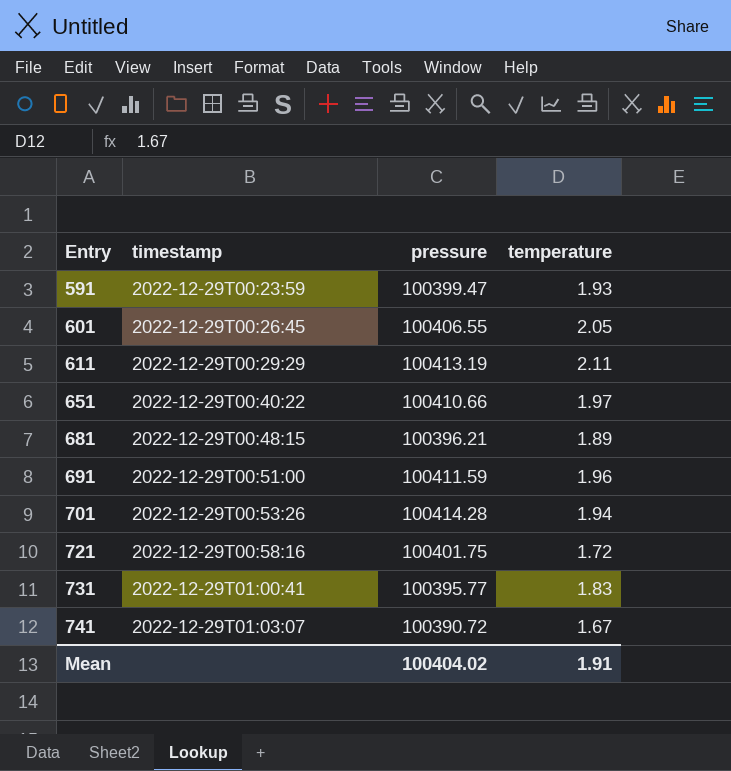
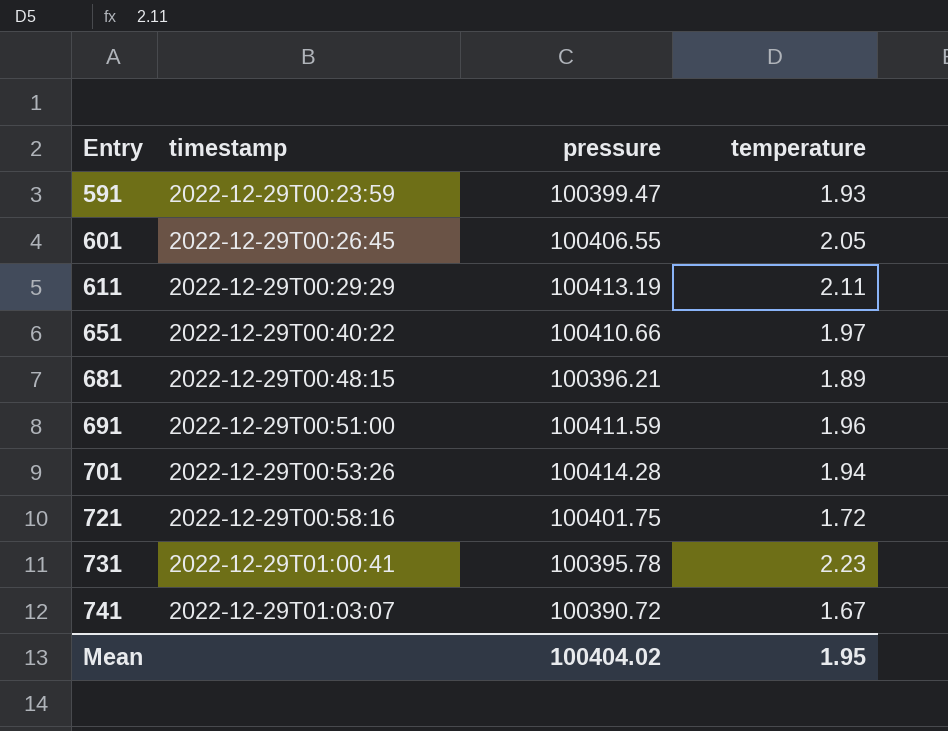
731 | pressure: 100395.77 -> 100395.78
731 | temperature: 1.83 -> 2.23
Mean | temperature: 1.91 -> 1.95

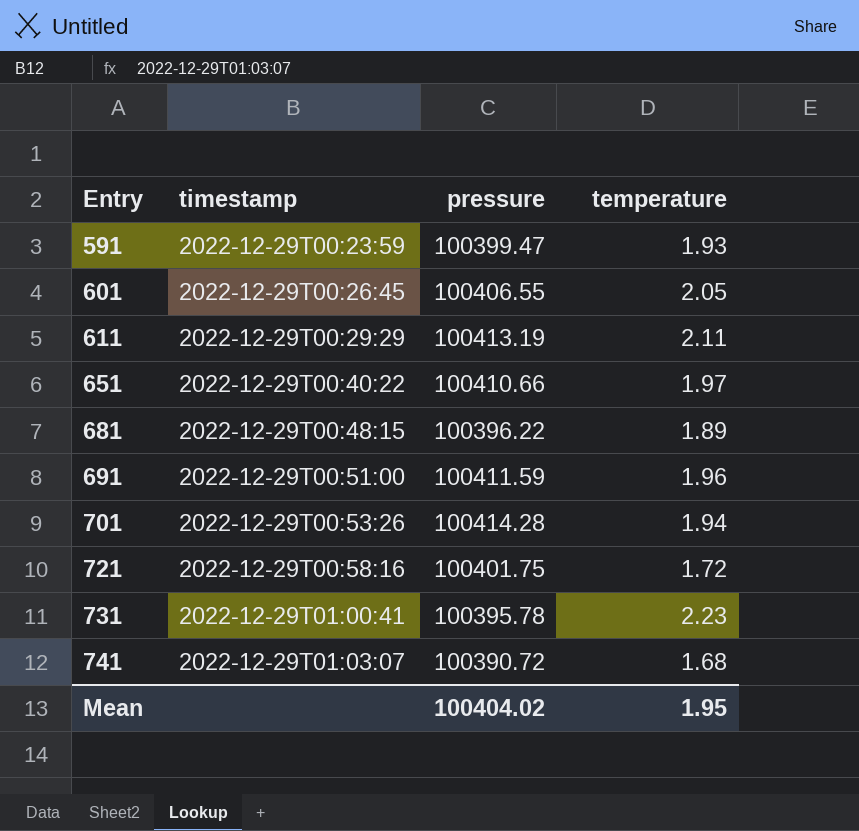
681 | pressure: 100396.21 -> 100396.22
741 | temperature: 1.67 -> 1.68

